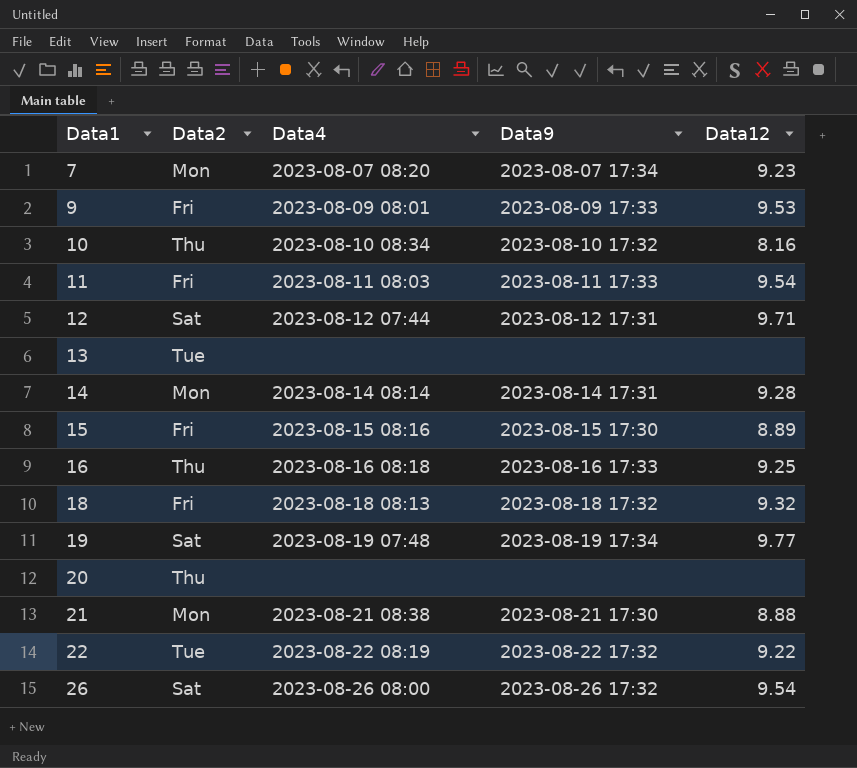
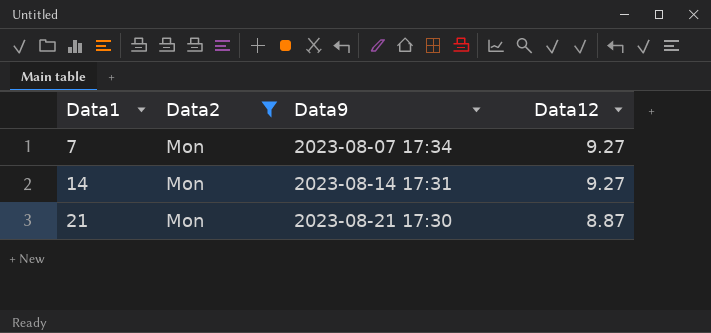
filter: none -> Data2 = Mon
column Data4 | position: 3 -> none
7 | Data12: 9.23 -> 9.27
14 | Data12: 9.28 -> 9.27
21 | Data12: 8.88 -> 8.87

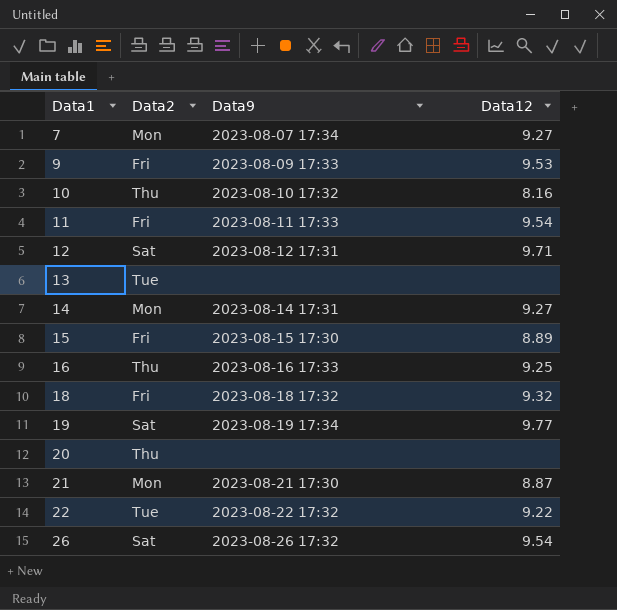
filter: Data2 = Mon -> none

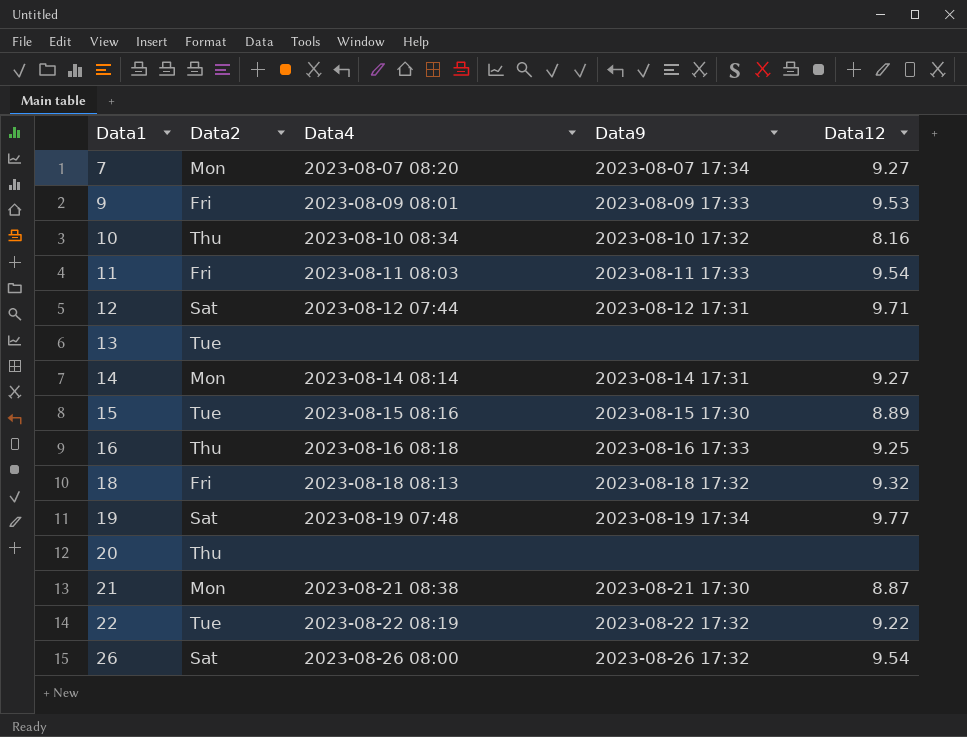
column Data4 | position: none -> 3
15 | Data2: Fri -> Tue

